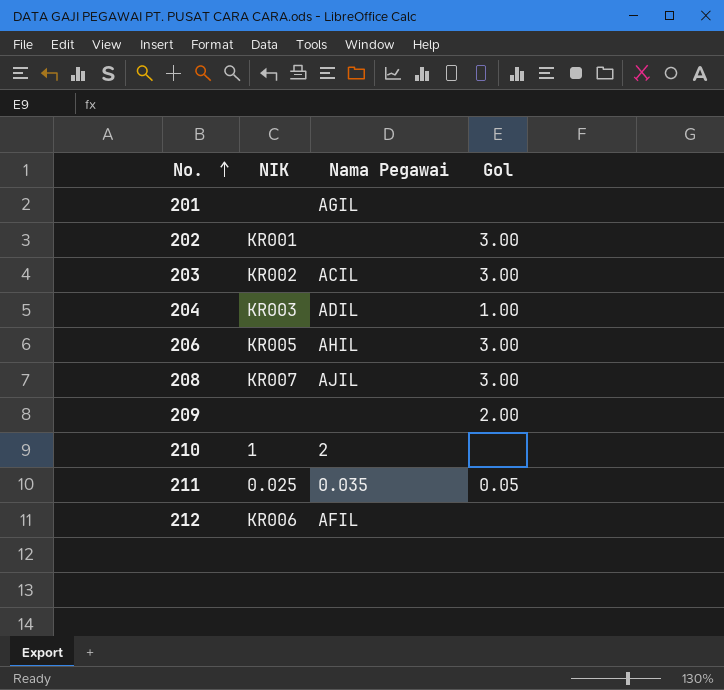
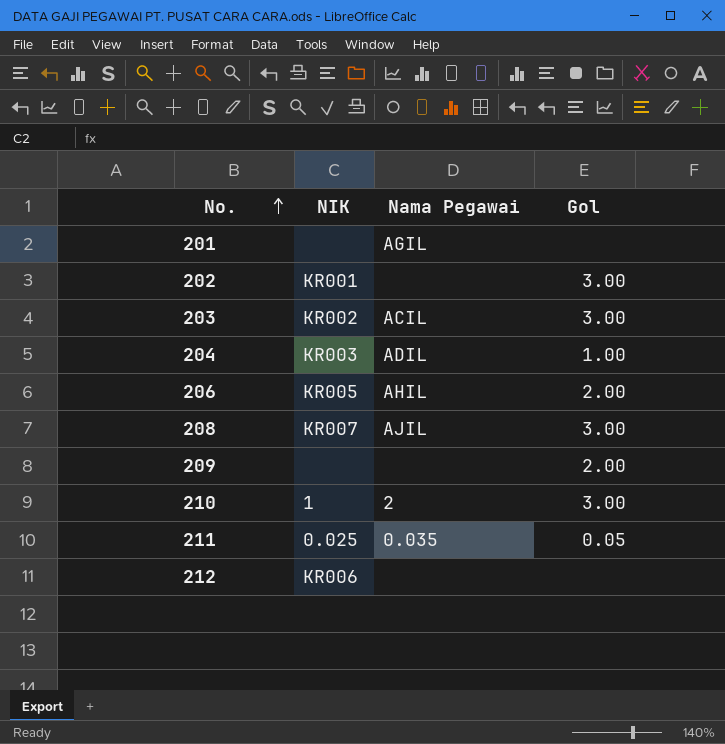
206 | Gol: 3.00 -> 2.00
210 | Gol: none -> 3.00
212 | Nama Pegawai: AFIL -> none

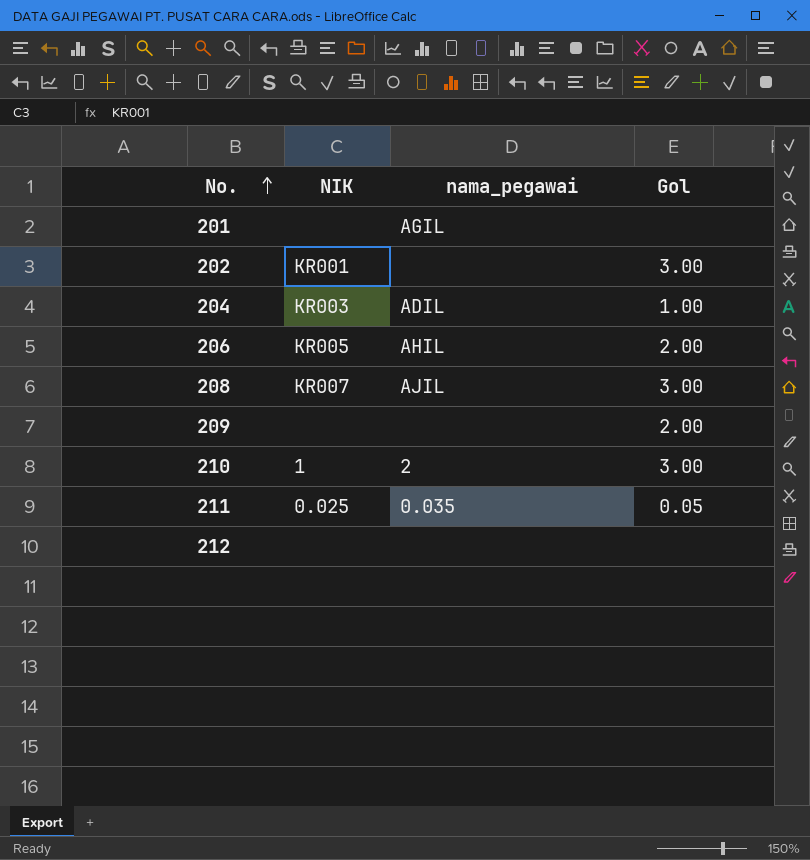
column name: Nama Pegawai -> nama_pegawai
row 203: KR002 | ACIL | 3.00 -> none
212 | NIK: KR006 -> none

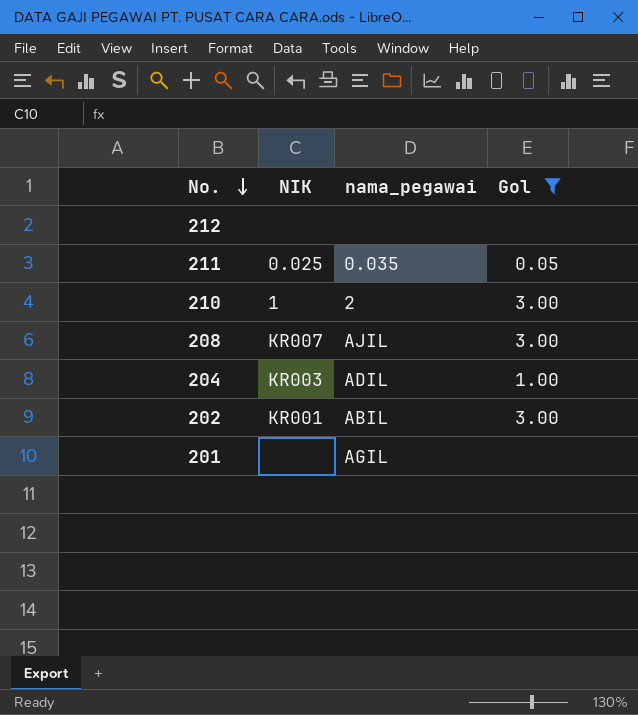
filter: none -> Gol != 2.00
row order: No. ascending -> No. descending
202 | nama_pegawai: none -> ABIL

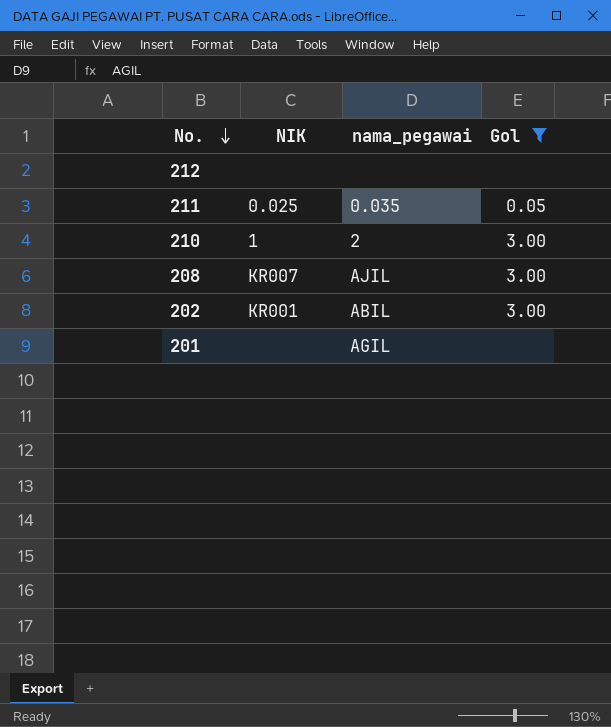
row 204: KR003 | ADIL | 1.00 -> none

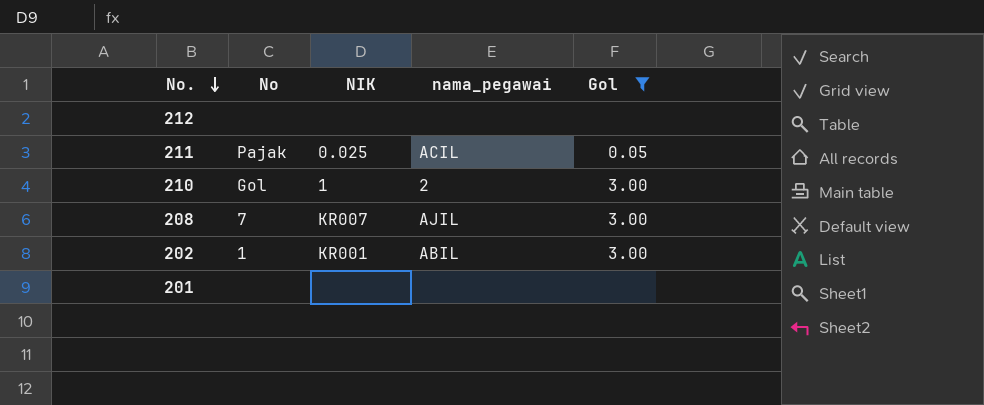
column No | position: none -> 2
211 | nama_pegawai: 0.035 -> ACIL
201 | nama_pegawai: AGIL -> none

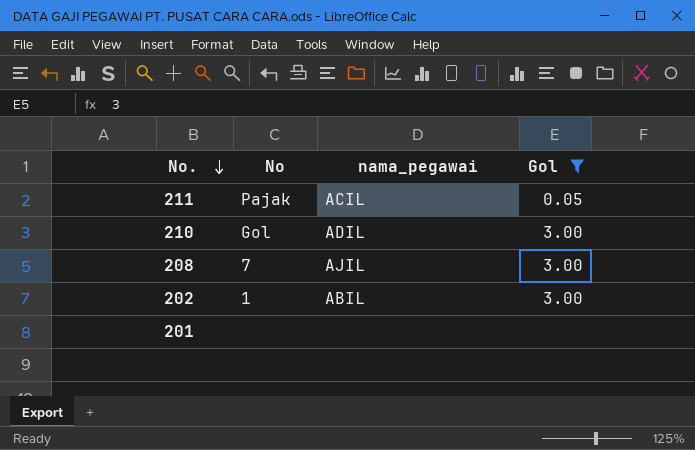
column NIK | position: 3 -> none
row 212: none | none | none | none -> none
210 | nama_pegawai: 2 -> ADIL

